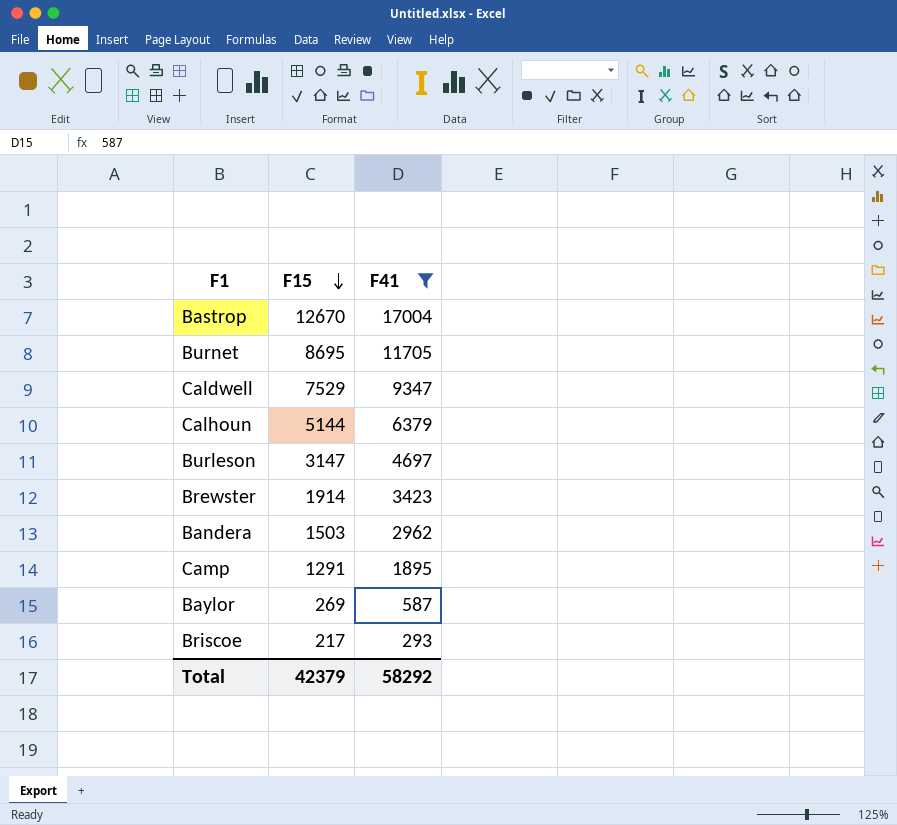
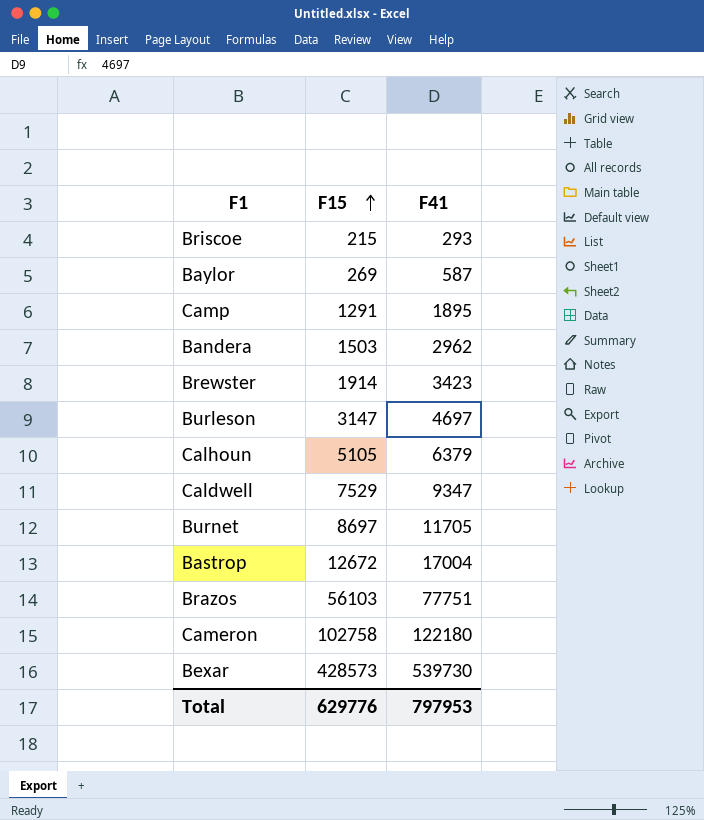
filter: F41 <= 17004 -> none
row order: F15 descending -> F15 ascending
Briscoe | F15: 217 -> 215
Calhoun | F15: 5144 -> 5105
Burnet | F15: 8695 -> 8697
Bastrop | F15: 12670 -> 12672
Total | F15: 42379 -> 629776
Total | F41: 58292 -> 797953

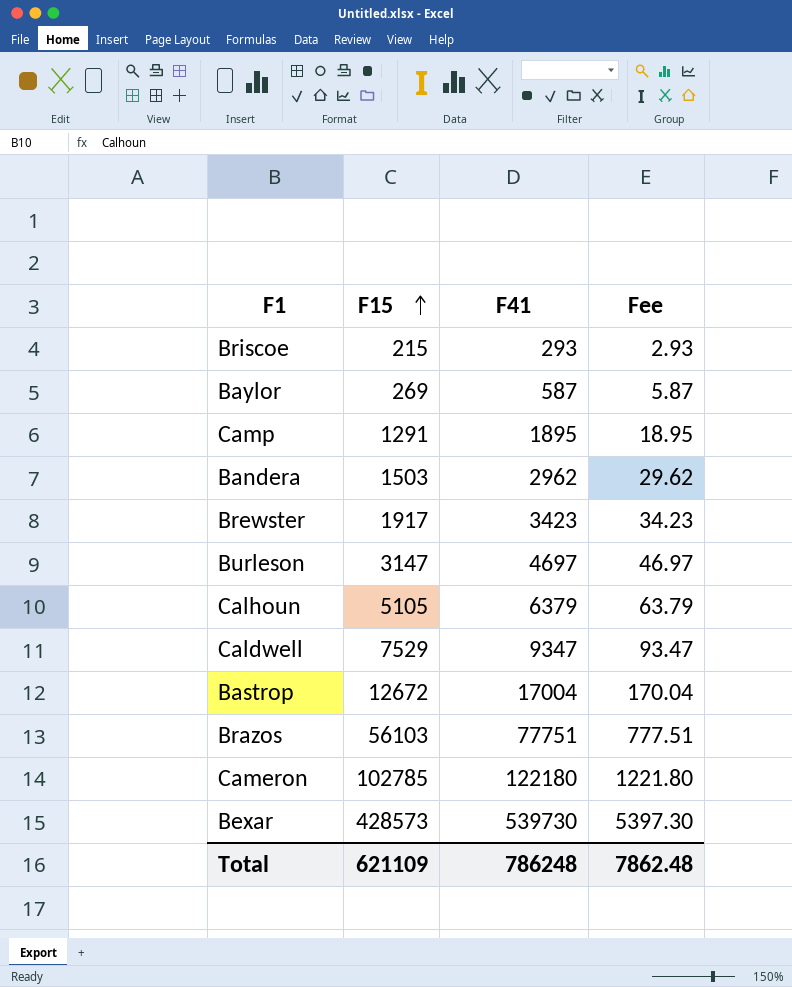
column Fee | formula: none -> [F41] * 0.01
row Burnet: 8697 | 11705 -> none
Brewster | F15: 1914 -> 1917
Cameron | F15: 102758 -> 102785
Total | F15: 629776 -> 621109
Total | F41: 797953 -> 786248

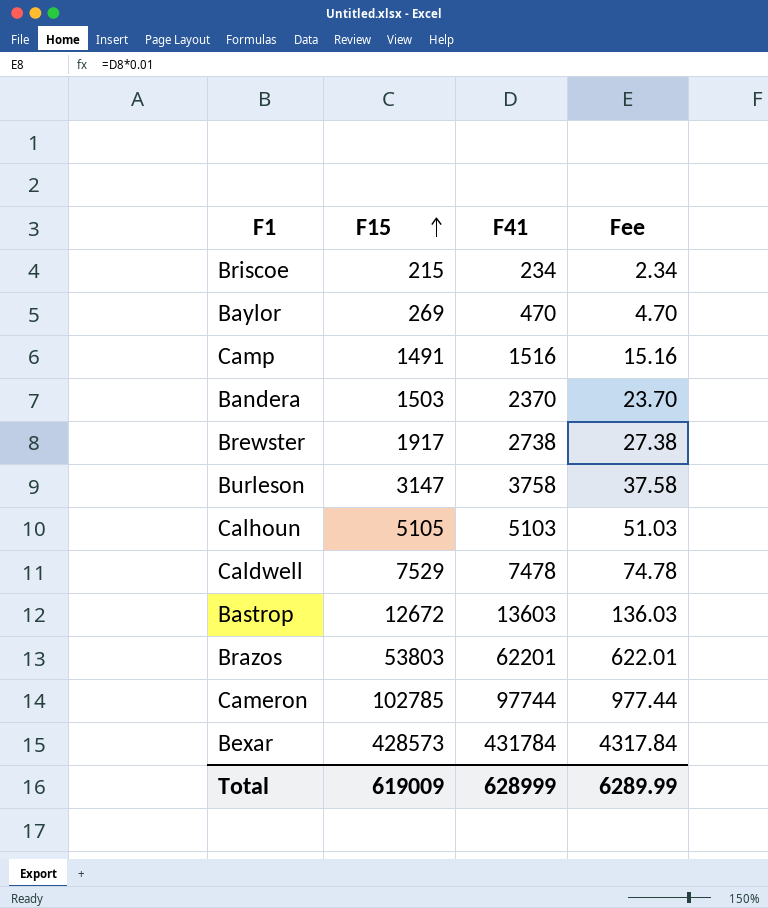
Briscoe | F41: 293 -> 234
Briscoe | Fee: 2.93 -> 2.34
Baylor | F41: 587 -> 470
Baylor | Fee: 5.87 -> 4.70
Camp | F15: 1291 -> 1491
Camp | F41: 1895 -> 1516
Camp | Fee: 18.95 -> 15.16
Bandera | F41: 2962 -> 2370
Bandera | Fee: 29.62 -> 23.70
Brewster | F41: 3423 -> 2738
Brewster | Fee: 34.23 -> 27.38
Burleson | F41: 4697 -> 3758
Burleson | Fee: 46.97 -> 37.58
Calhoun | F41: 6379 -> 5103
Calhoun | Fee: 63.79 -> 51.03
Caldwell | F41: 9347 -> 7478
Caldwell | Fee: 93.47 -> 74.78
Bastrop | F41: 17004 -> 13603
Bastrop | Fee: 170.04 -> 136.03
Brazos | F15: 56103 -> 53803
Brazos | F41: 77751 -> 62201
Brazos | Fee: 777.51 -> 622.01
Cameron | F41: 122180 -> 97744
Cameron | Fee: 1221.80 -> 977.44
Bexar | F41: 539730 -> 431784
Bexar | Fee: 5397.30 -> 4317.84
Total | F15: 621109 -> 619009
Total | F41: 786248 -> 628999
Total | Fee: 7862.48 -> 6289.99

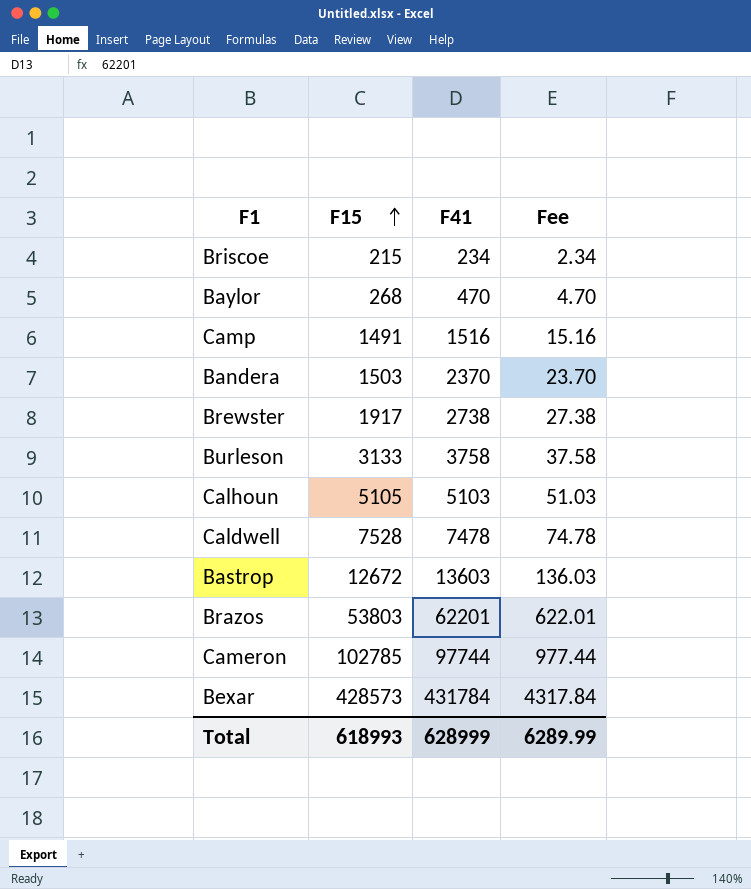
Baylor | F15: 269 -> 268
Burleson | F15: 3147 -> 3133
Caldwell | F15: 7529 -> 7528
Total | F15: 619009 -> 618993

